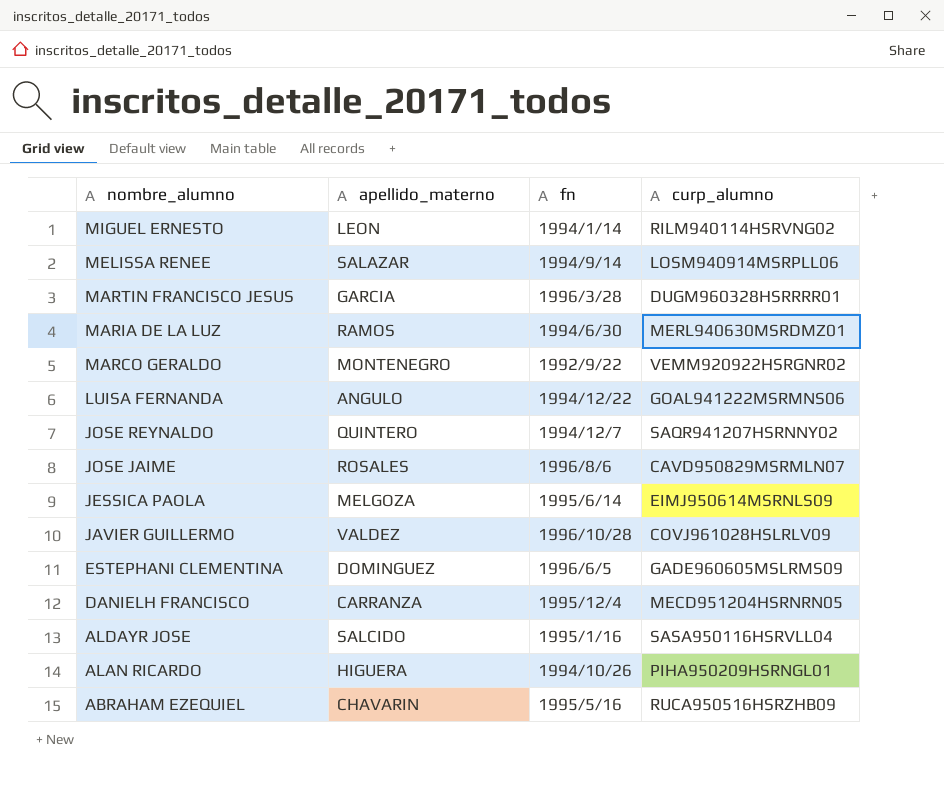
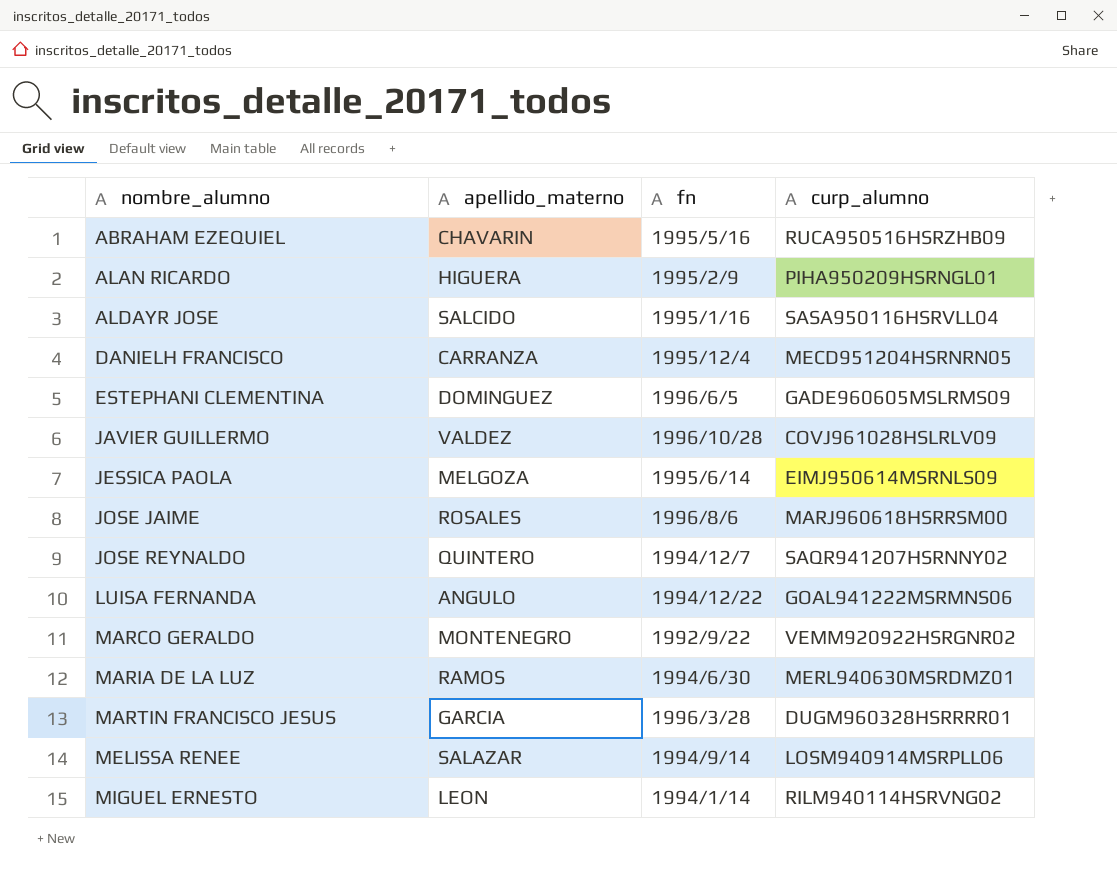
row order: nombre_alumno descending -> nombre_alumno ascending
ALAN RICARDO | fn: 1994/10/26 -> 1995/2/9
JOSE JAIME | curp_alumno: CAVD950829MSRMLN07 -> MARJ960618HSRRSM00

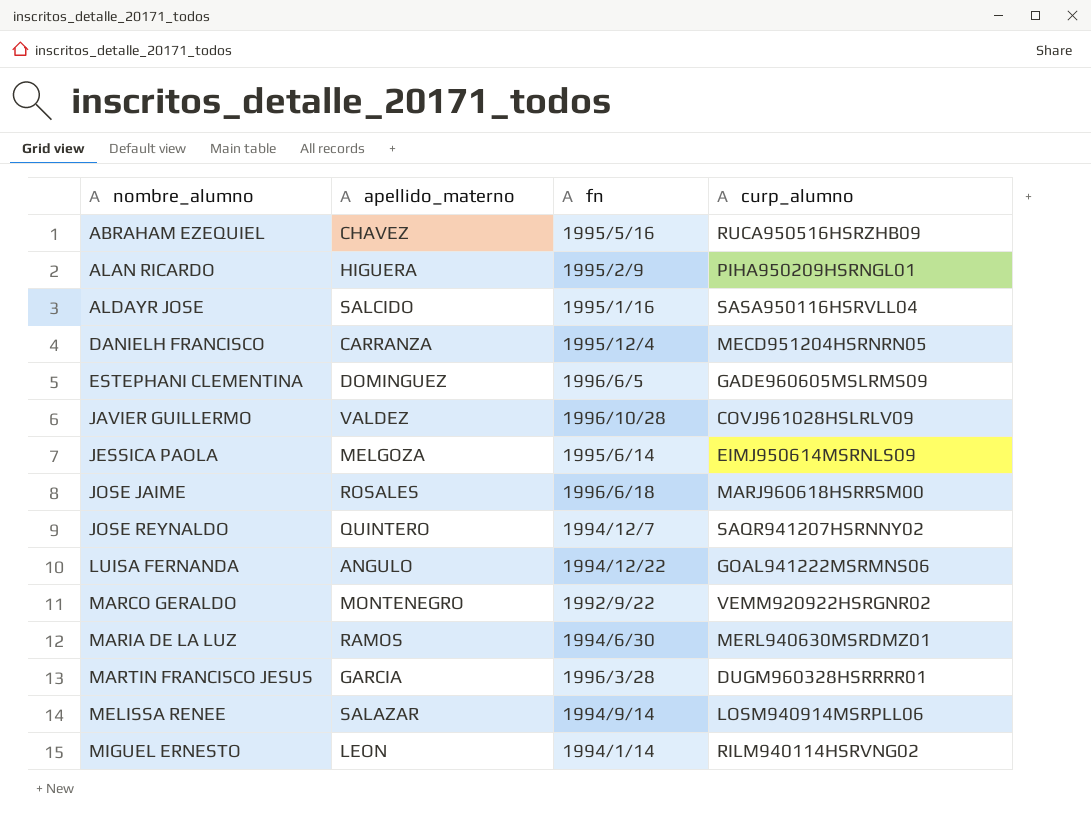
ABRAHAM EZEQUIEL | apellido_materno: CHAVARIN -> CHAVEZ
JOSE JAIME | fn: 1996/8/6 -> 1996/6/18

